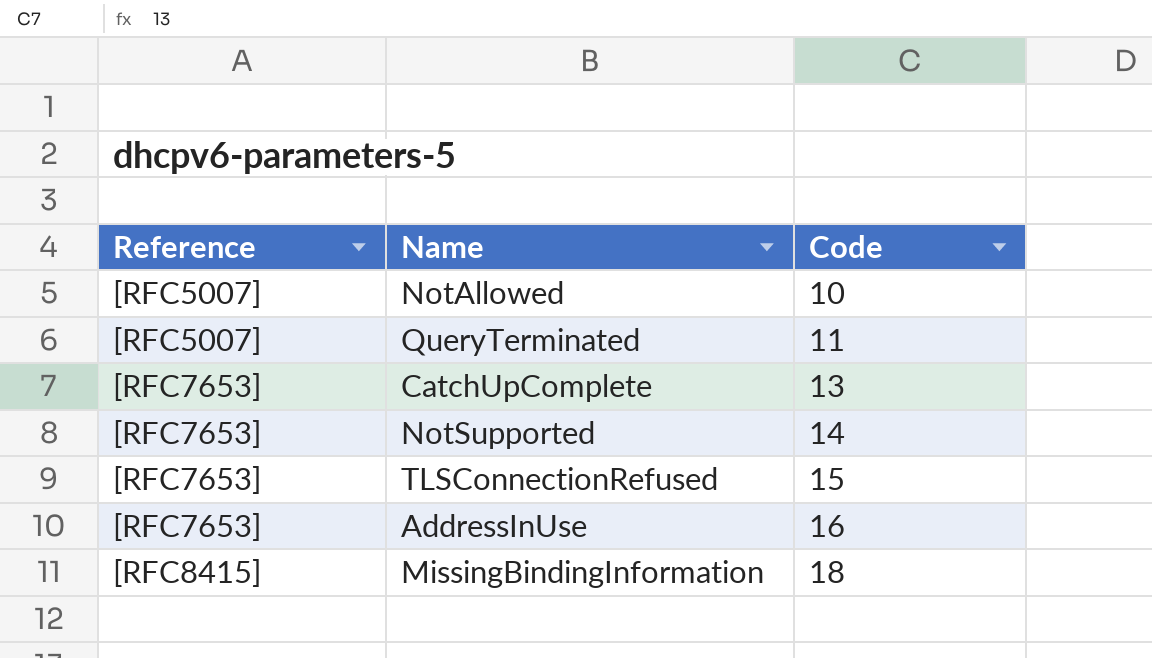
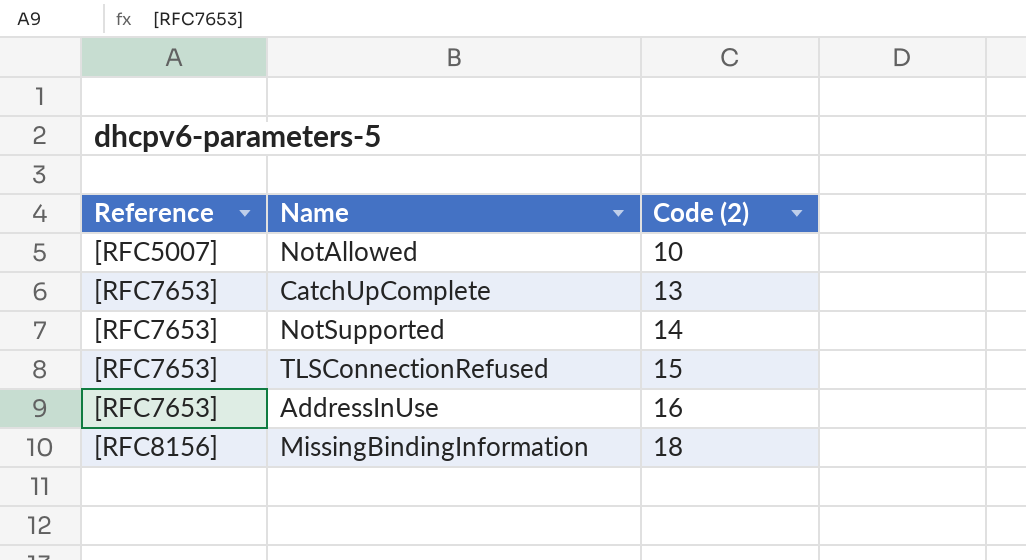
column name: Code -> Code (2)
row QueryTerminated: [RFC5007] | 11 -> none
MissingBindingInformation | Reference: [RFC8415] -> [RFC8156]

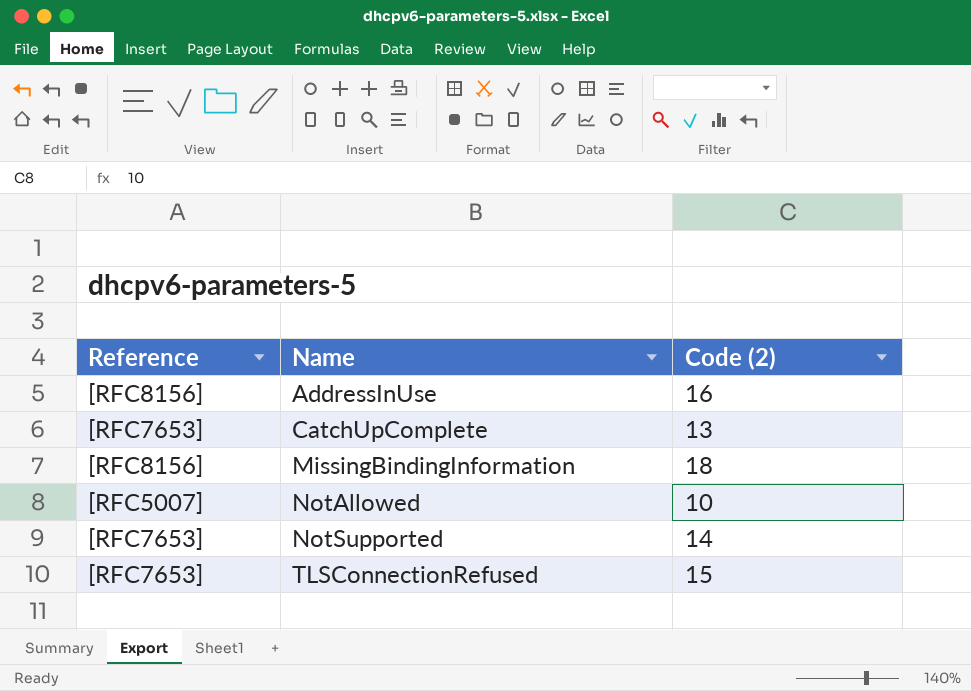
row order: Reference ascending -> Name ascending
AddressInUse | Reference: [RFC7653] -> [RFC8156]

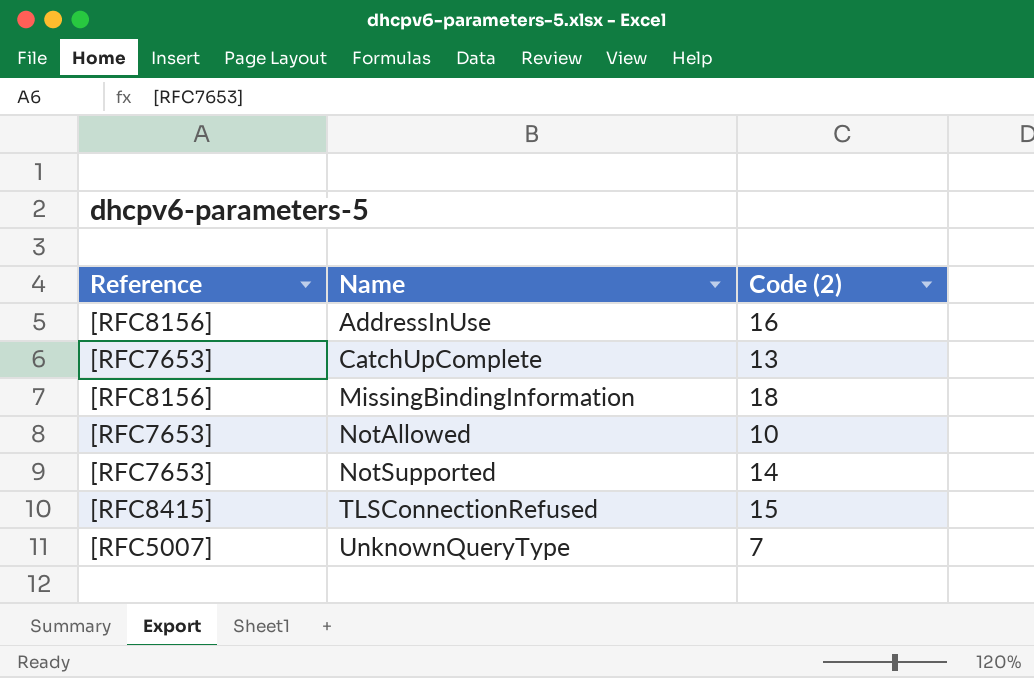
NotAllowed | Reference: [RFC5007] -> [RFC7653]
TLSConnectionRefused | Reference: [RFC7653] -> [RFC8415]
row UnknownQueryType: none -> [RFC5007] | 7

